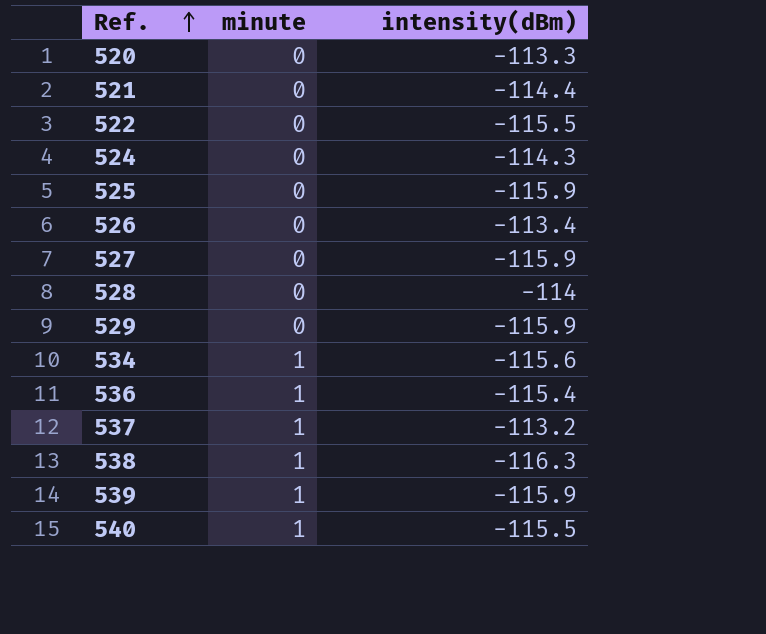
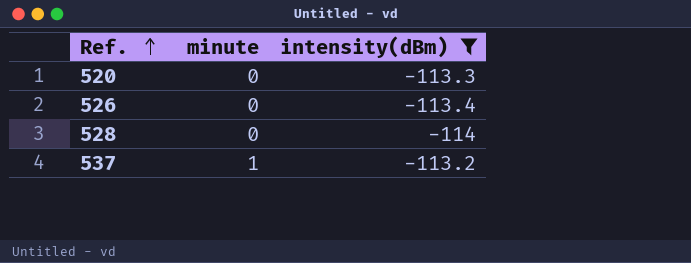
filter: none -> intensity(dBm) >= -114

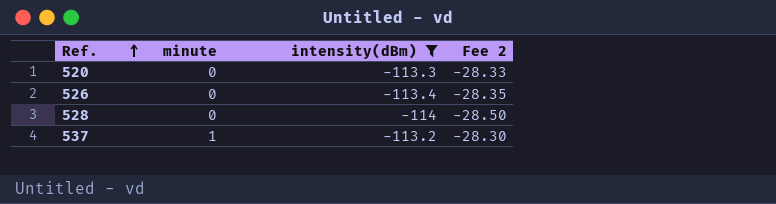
column Fee 2 | formula: none -> [intensity(dBm)] * 0.25

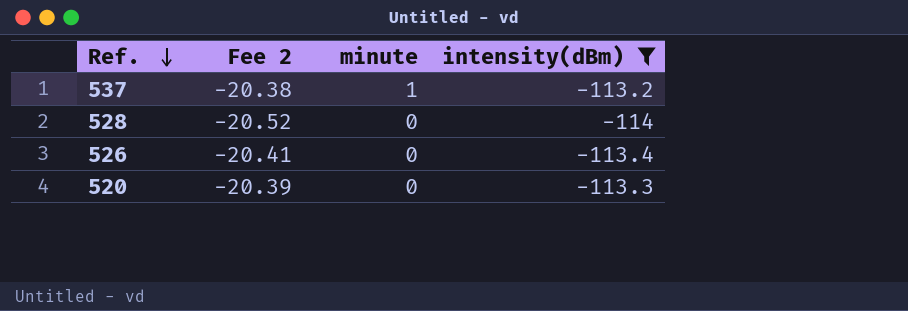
row order: Ref. ascending -> Ref. descending
column Fee 2 | formula: [intensity(dBm)] * 0.25 -> [intensity(dBm)] * 0.18
column Fee 2 | position: 4 -> 2

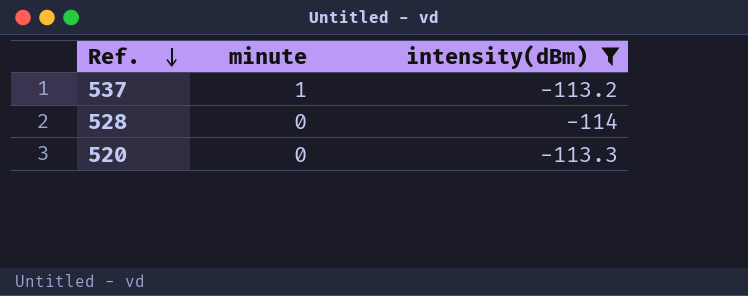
column Fee 2 | formula: [intensity(dBm)] * 0.18 -> none
row 526: -20.41 | 0 | -113.4 -> none

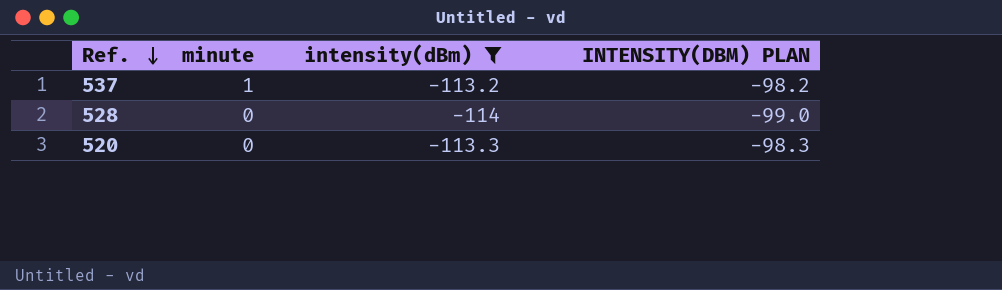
column INTENSITY(DBM) PLAN | formula: none -> [intensity(dBm)] + 15

